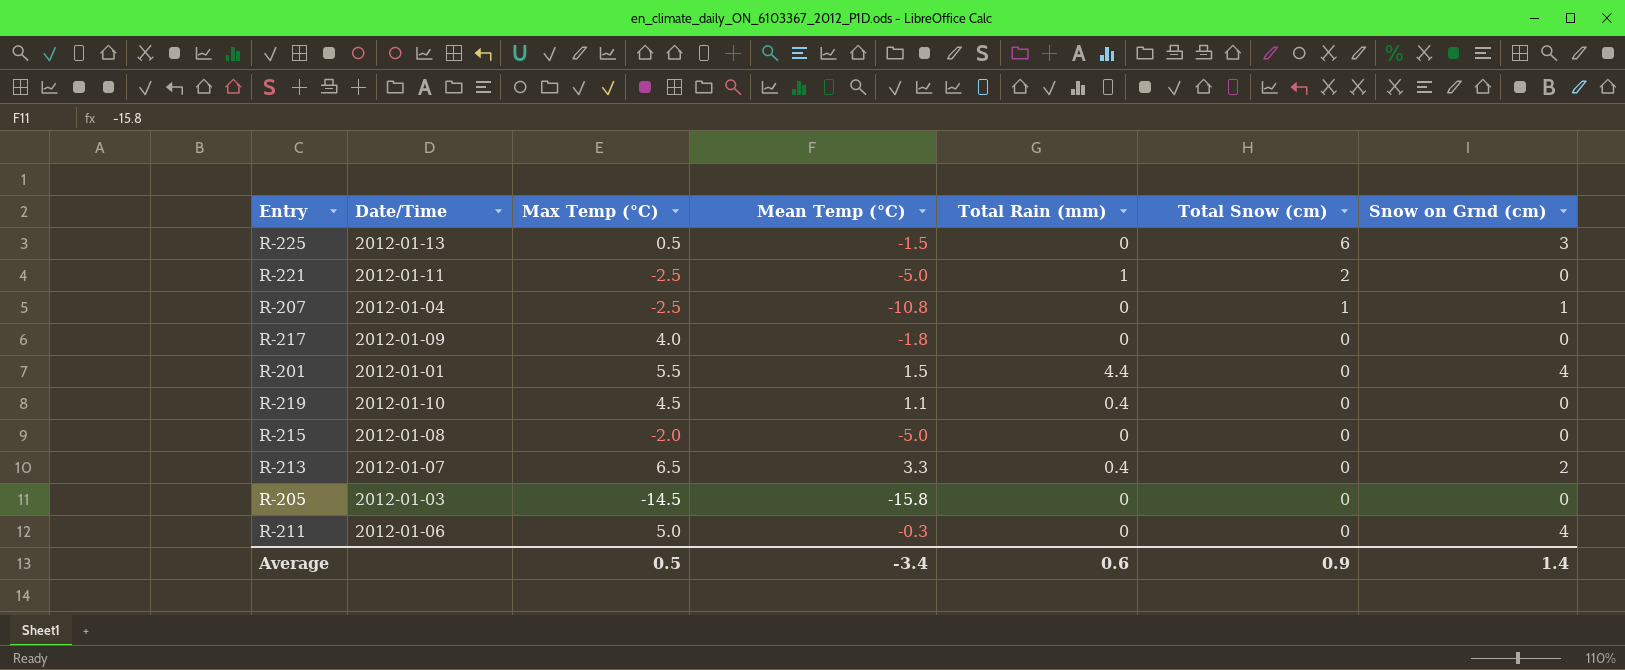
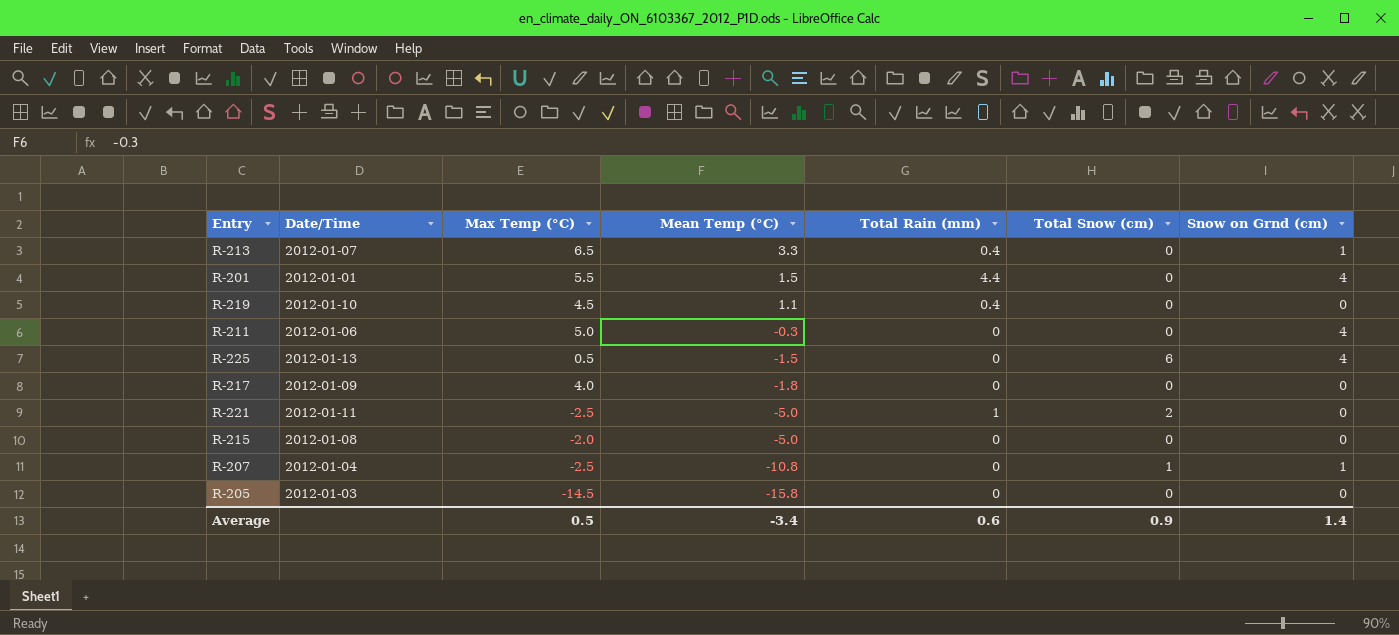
row order: Total Snow (cm) descending -> Mean Temp (°C) descending
R-213 | Snow on Grnd (cm): 2 -> 1
R-225 | Snow on Grnd (cm): 3 -> 4

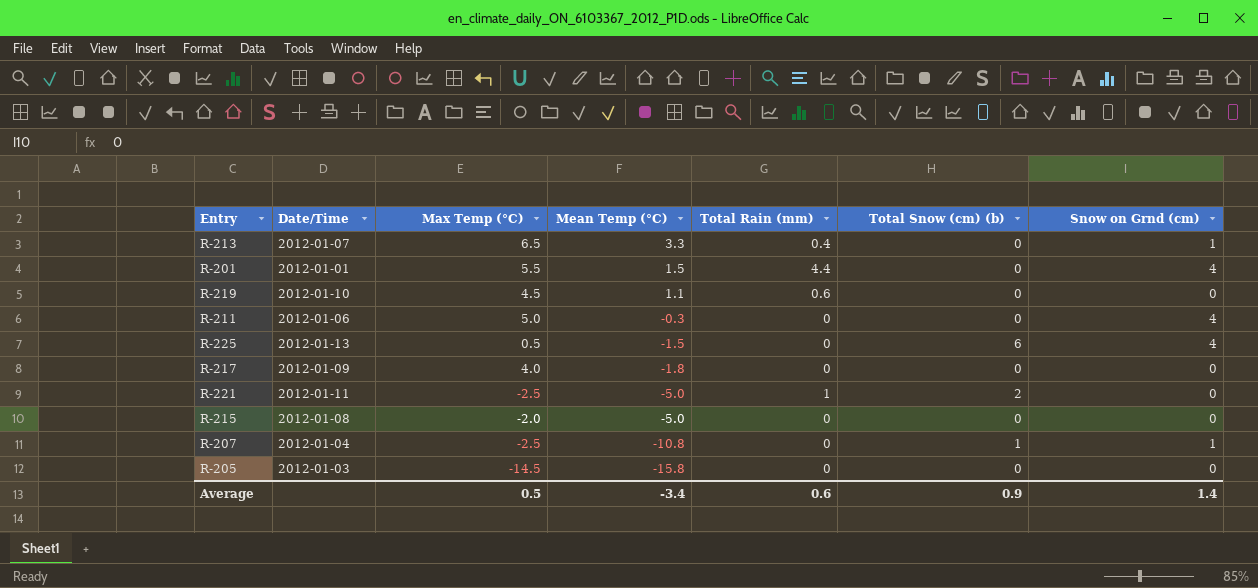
column name: Total Snow (cm) -> Total Snow (cm) (b)
R-219 | Total Rain (mm): 0.4 -> 0.6

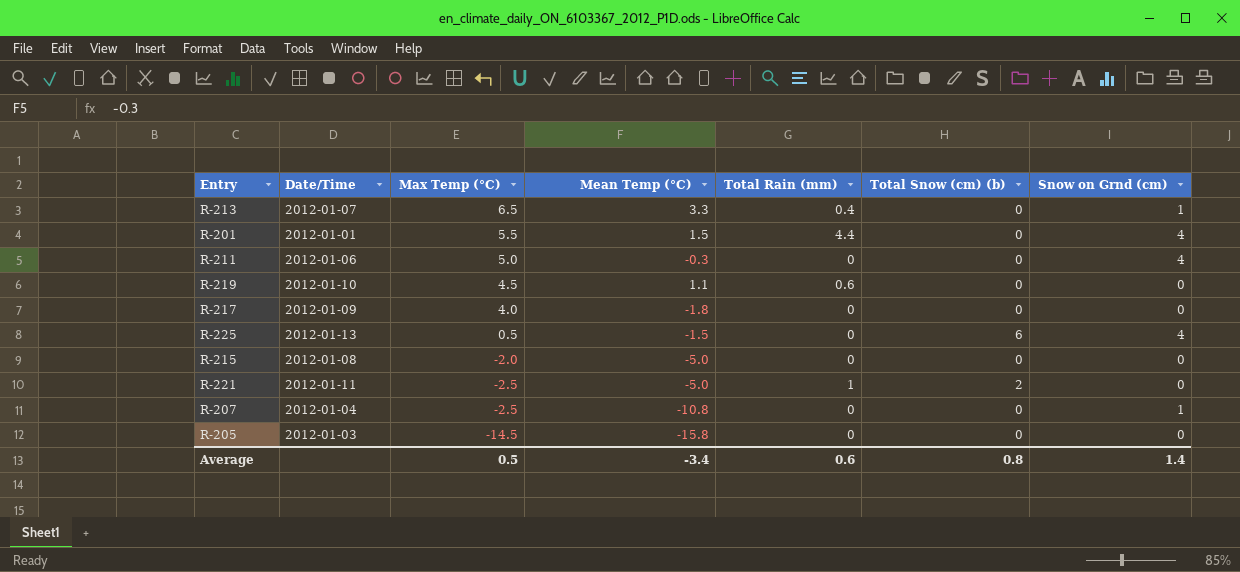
row order: Mean Temp (°C) descending -> Max Temp (°C) descending
R-207 | Total Snow (cm) (b): 1 -> 0
Average | Total Snow (cm) (b): 0.9 -> 0.8

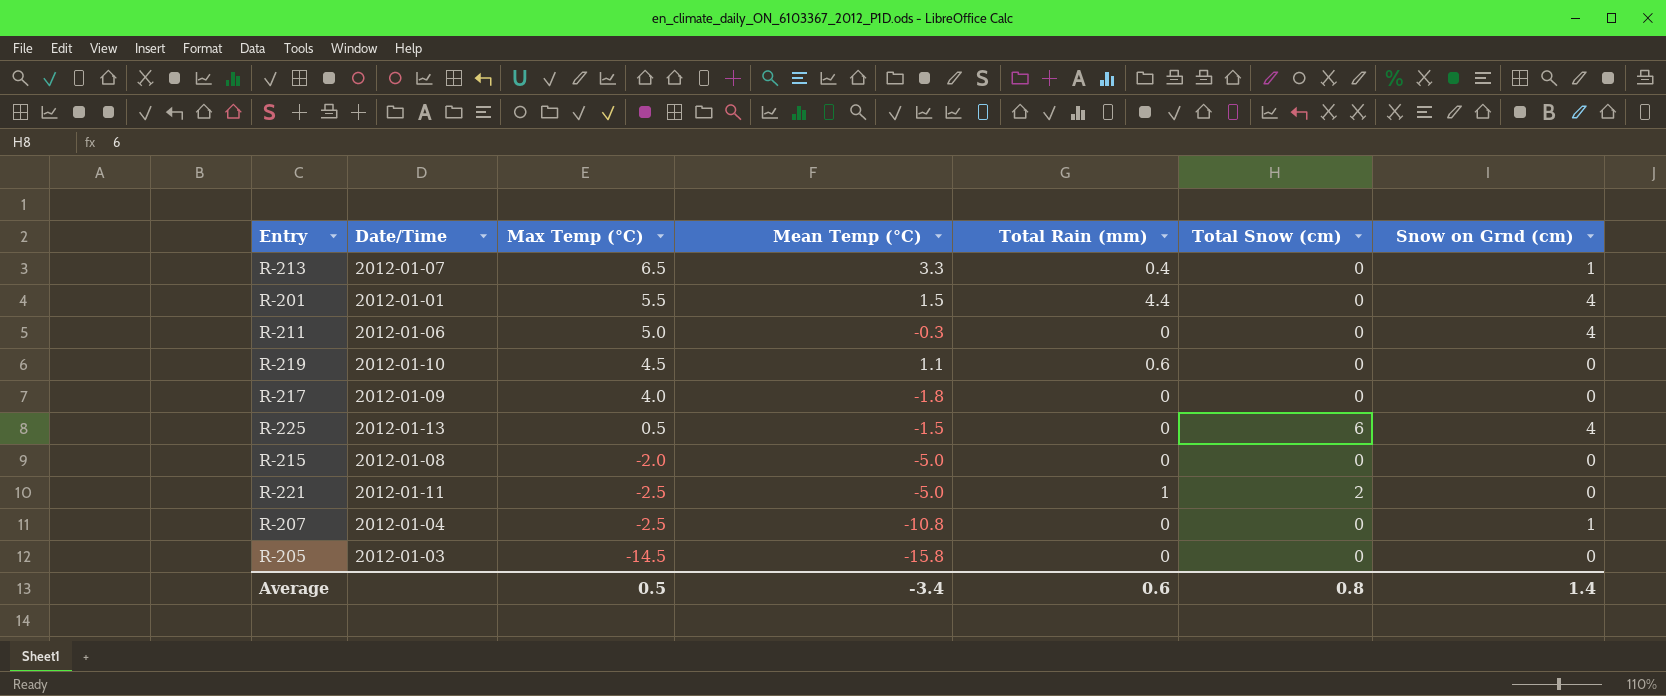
column name: Total Snow (cm) (b) -> Total Snow (cm)

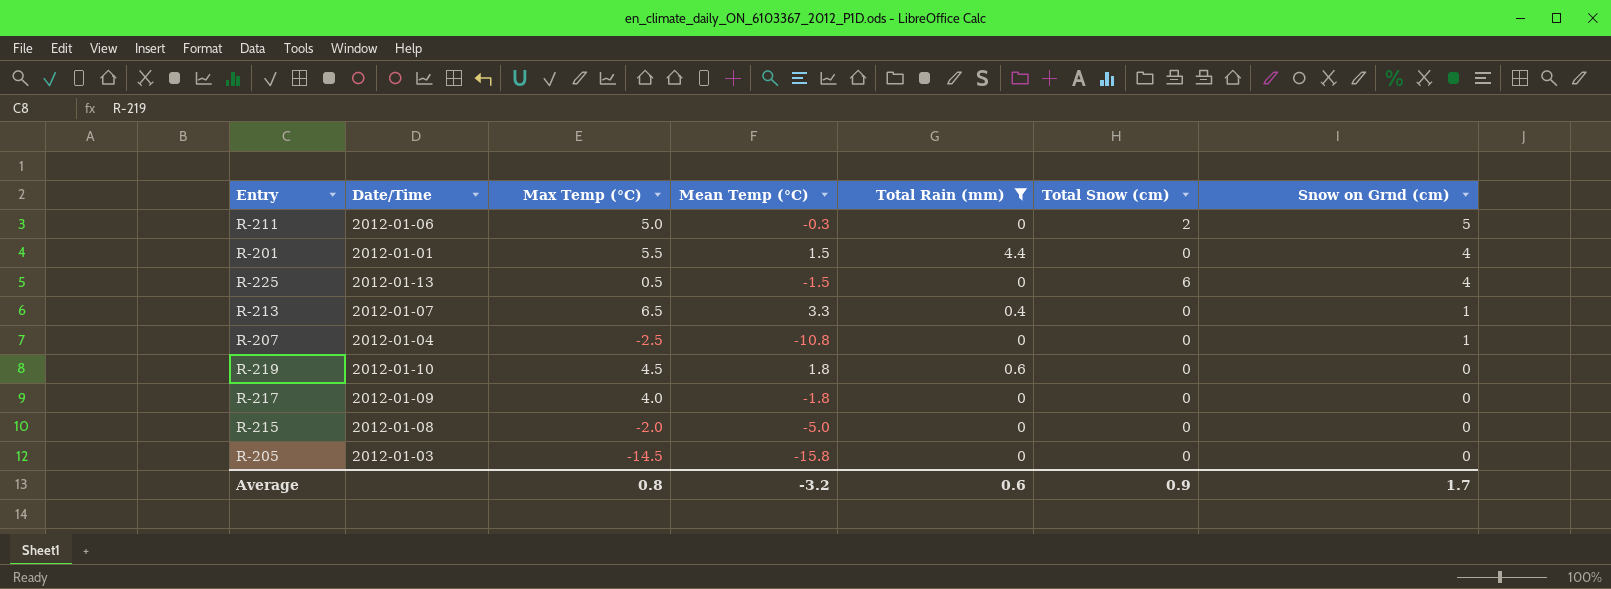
filter: none -> Total Rain (mm) != 1
row order: Max Temp (°C) descending -> Snow on Grnd (cm) descending
R-211 | Total Snow (cm): 0 -> 2
R-211 | Snow on Grnd (cm): 4 -> 5
R-219 | Mean Temp (°C): 1.1 -> 1.8
Average | Max Temp (°C): 0.5 -> 0.8
Average | Mean Temp (°C): -3.4 -> -3.2
Average | Total Snow (cm): 0.8 -> 0.9
Average | Snow on Grnd (cm): 1.4 -> 1.7

